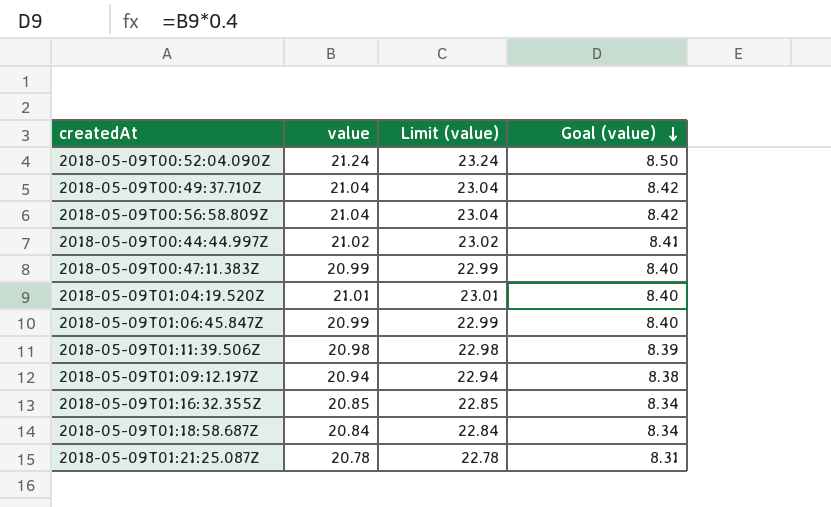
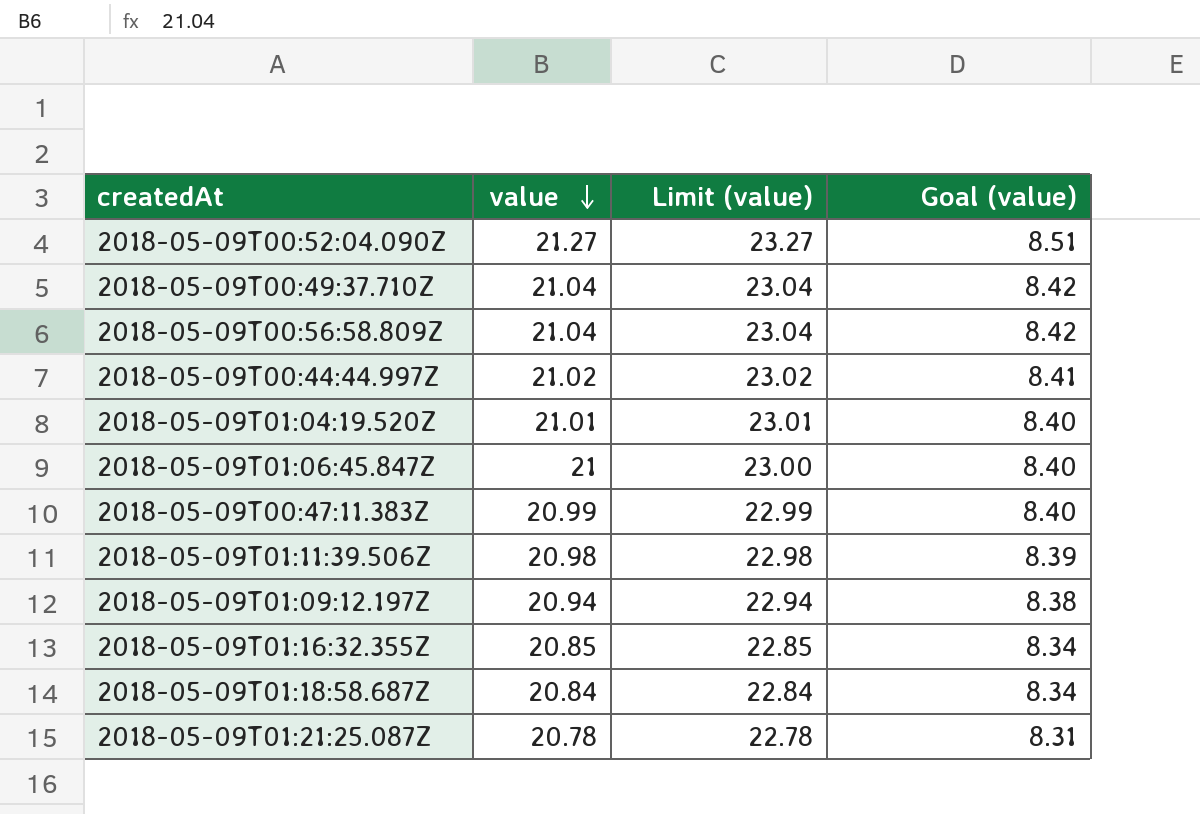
row order: Goal (value) descending -> value descending
2018-05-09T00:52:04.090Z | value: 21.24 -> 21.27
2018-05-09T00:52:04.090Z | Limit (value): 23.24 -> 23.27
2018-05-09T00:52:04.090Z | Goal (value): 8.50 -> 8.51
2018-05-09T01:06:45.847Z | value: 20.99 -> 21
2018-05-09T01:06:45.847Z | Limit (value): 22.99 -> 23.00

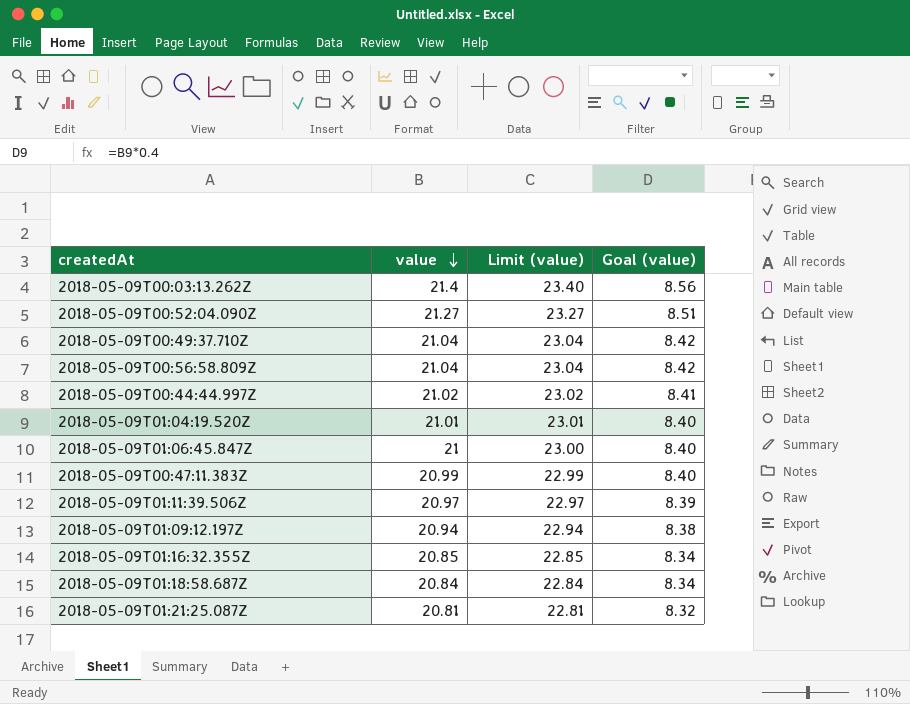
row 2018-05-09T00:03:13.262Z: none -> 21.4 | 23.40 | 8.56
2018-05-09T01:11:39.506Z | value: 20.98 -> 20.97
2018-05-09T01:11:39.506Z | Limit (value): 22.98 -> 22.97
2018-05-09T01:21:25.087Z | value: 20.78 -> 20.81
2018-05-09T01:21:25.087Z | Limit (value): 22.78 -> 22.81
2018-05-09T01:21:25.087Z | Goal (value): 8.31 -> 8.32

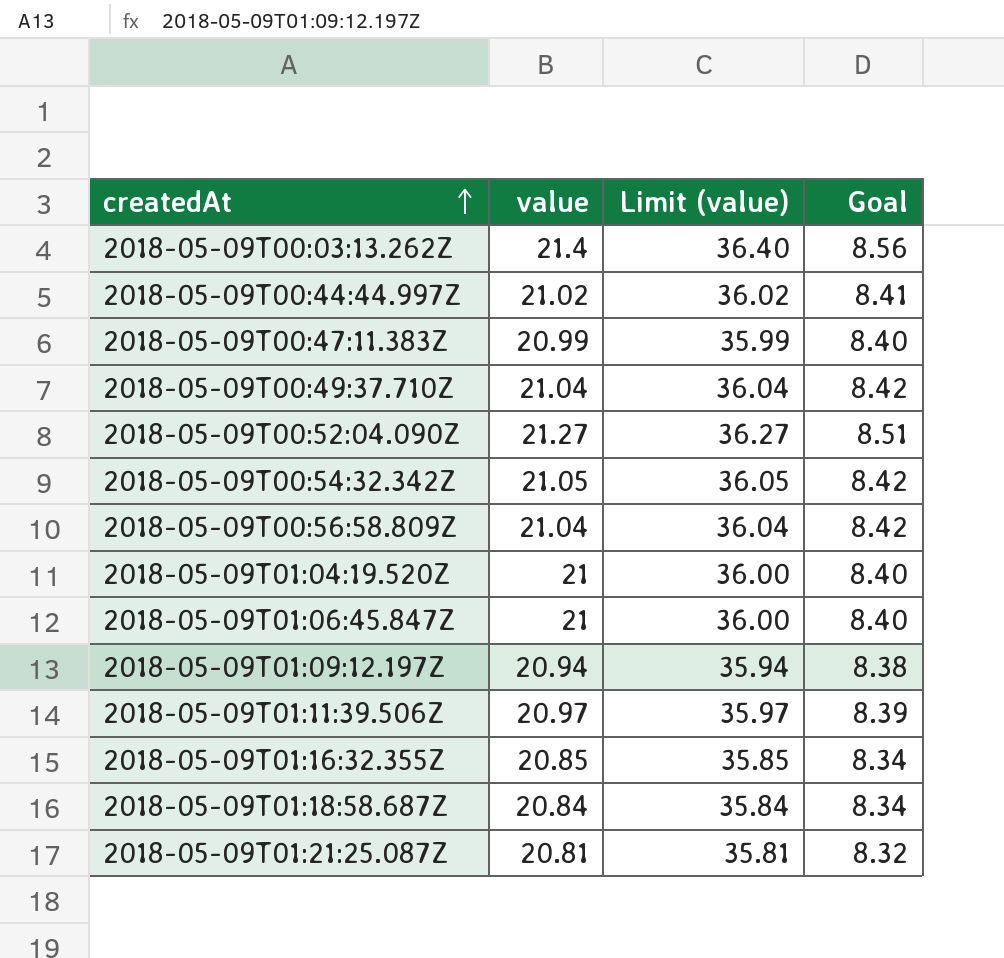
row order: value descending -> createdAt ascending
column Limit (value) | formula: [value] + 2 -> [value] + 15
column name: Goal (value) -> Goal
row 2018-05-09T00:54:32.342Z: none -> 21.05 | 36.05 | 8.42
2018-05-09T01:04:19.520Z | value: 21.01 -> 21

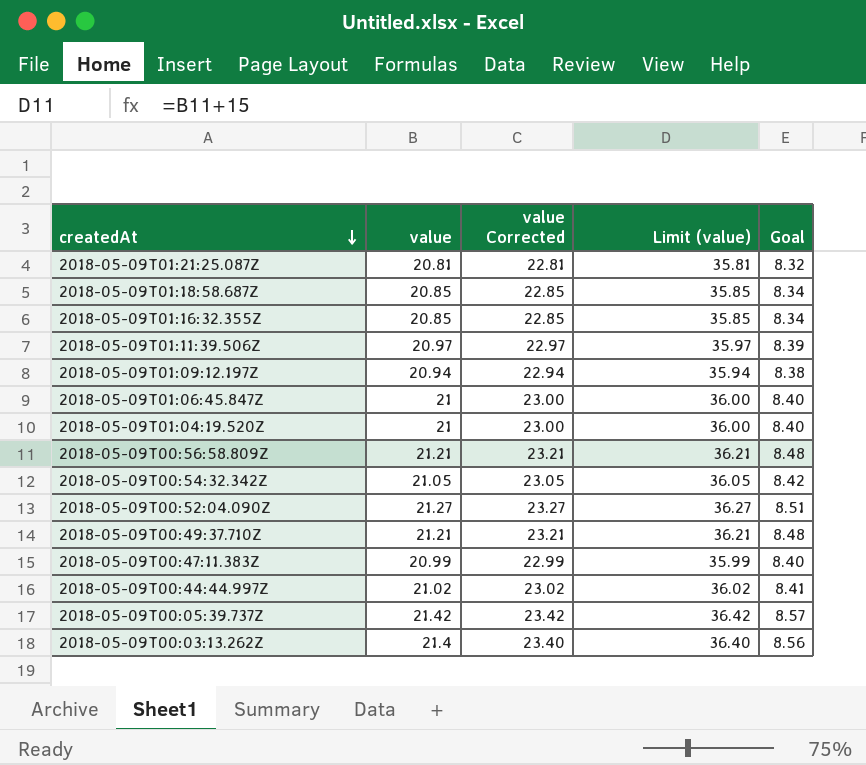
row order: createdAt ascending -> createdAt descending
column value Corrected | formula: none -> [value] + 2
2018-05-09T01:18:58.687Z | value: 20.84 -> 20.85
2018-05-09T01:18:58.687Z | Limit (value): 35.84 -> 35.85
2018-05-09T00:56:58.809Z | value: 21.04 -> 21.21
2018-05-09T00:56:58.809Z | Limit (value): 36.04 -> 36.21
2018-05-09T00:56:58.809Z | Goal: 8.42 -> 8.48
2018-05-09T00:49:37.710Z | value: 21.04 -> 21.21
2018-05-09T00:49:37.710Z | Limit (value): 36.04 -> 36.21
2018-05-09T00:49:37.710Z | Goal: 8.42 -> 8.48
row 2018-05-09T00:05:39.737Z: none -> 21.42 | 23.42 | 36.42 | 8.57

